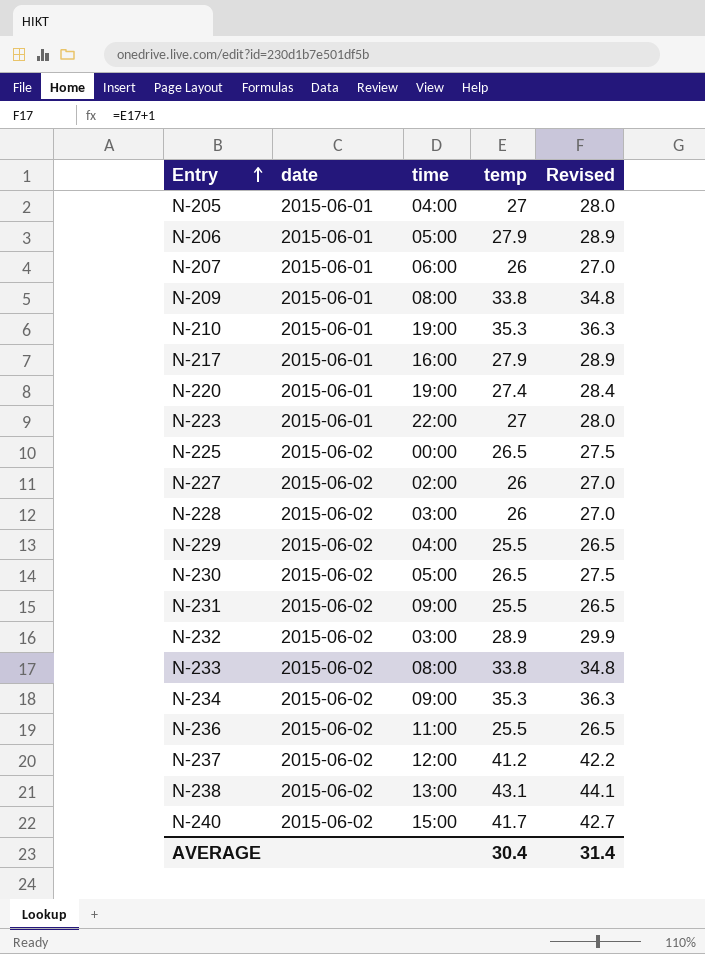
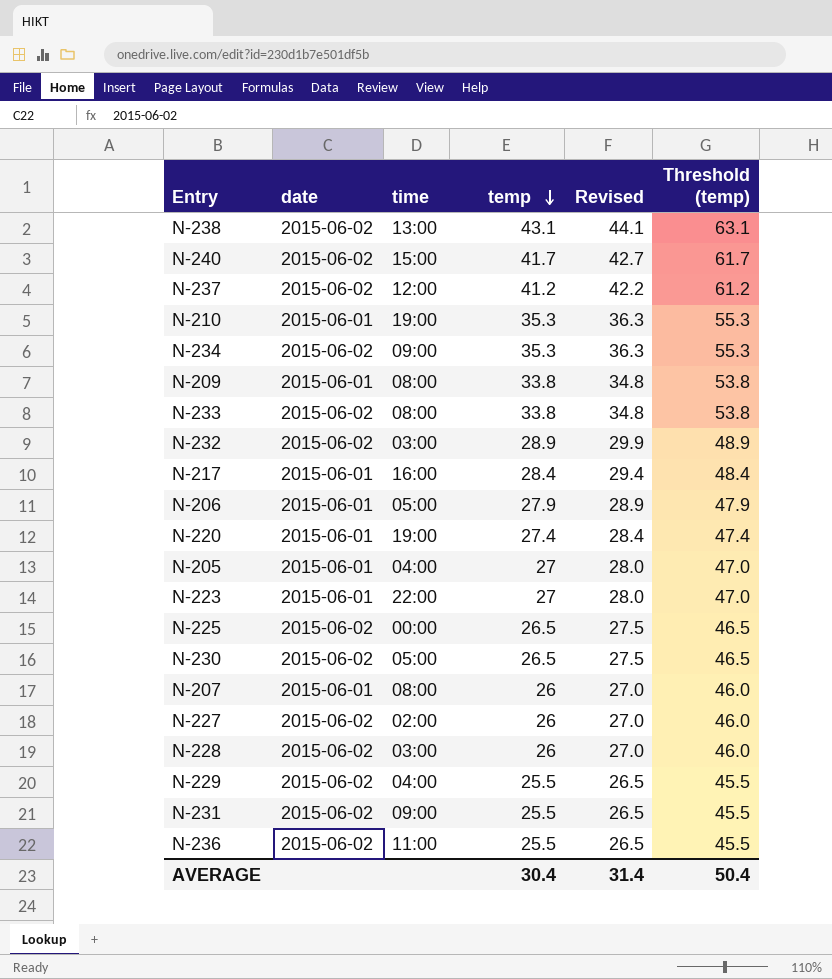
row order: Entry ascending -> temp descending
column Threshold (temp) | formula: none -> [temp] + 20
N-217 | temp: 27.9 -> 28.4
N-217 | Revised: 28.9 -> 29.4
N-207 | time: 06:00 -> 08:00

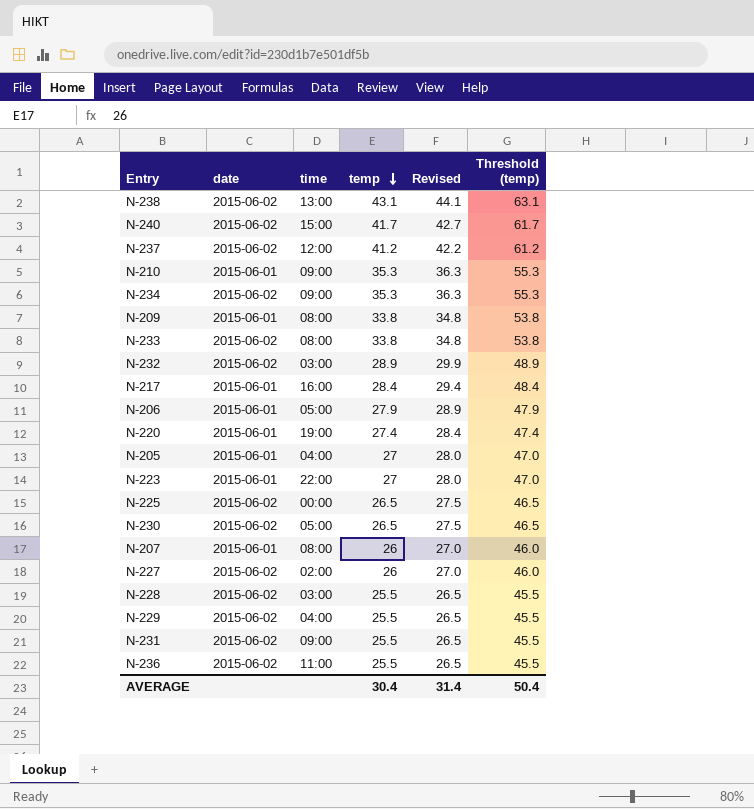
N-210 | time: 19:00 -> 09:00
N-228 | temp: 26 -> 25.5
N-228 | Revised: 27.0 -> 26.5
N-228 | Threshold (temp): 46.0 -> 45.5

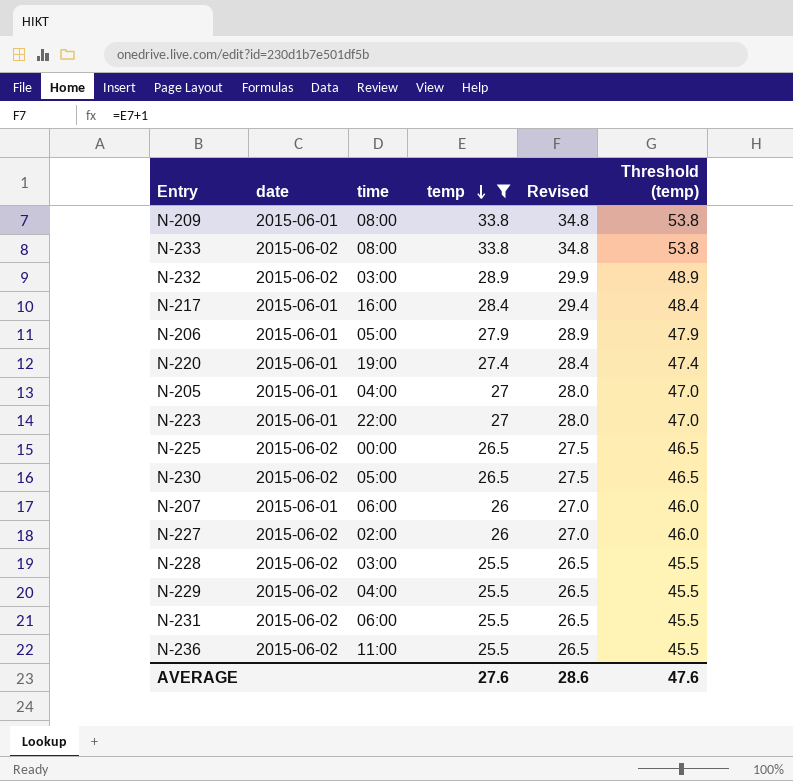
filter: none -> temp <= 33.8
N-207 | time: 08:00 -> 06:00
N-231 | time: 09:00 -> 06:00
AVERAGE | temp: 30.4 -> 27.6
AVERAGE | Revised: 31.4 -> 28.6
AVERAGE | Threshold (temp): 50.4 -> 47.6

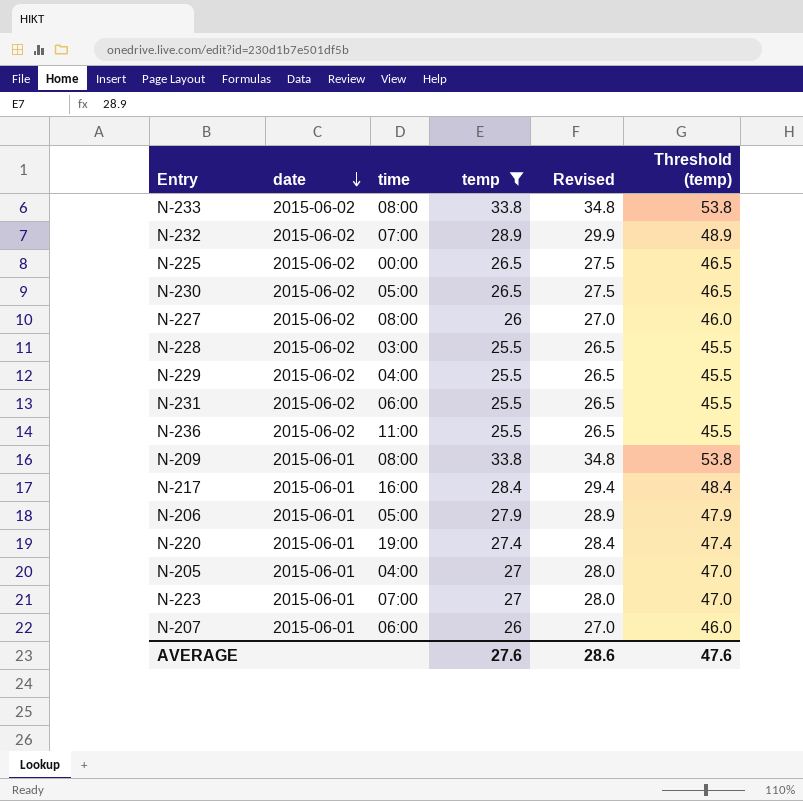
row order: temp descending -> date descending
N-232 | time: 03:00 -> 07:00
N-227 | time: 02:00 -> 08:00
N-223 | time: 22:00 -> 07:00

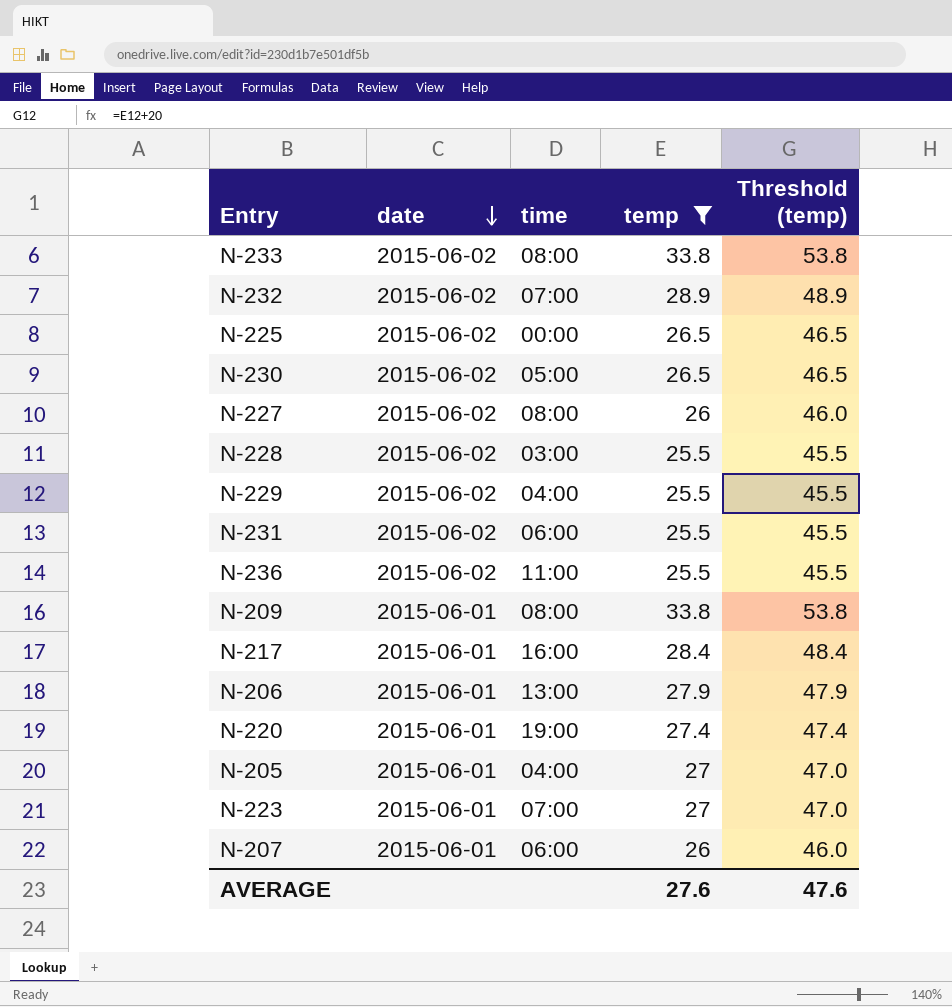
column Revised | formula: [temp] + 1 -> none
N-206 | time: 05:00 -> 13:00

